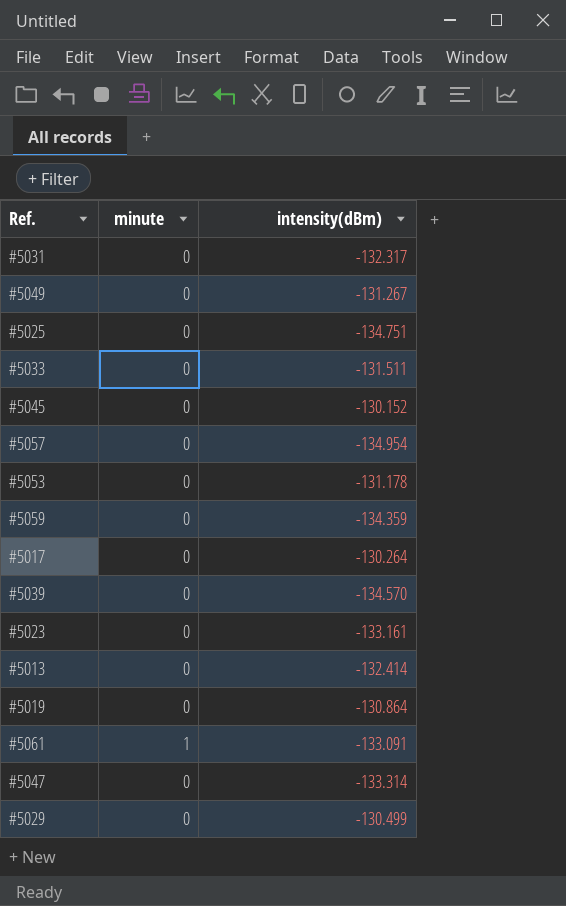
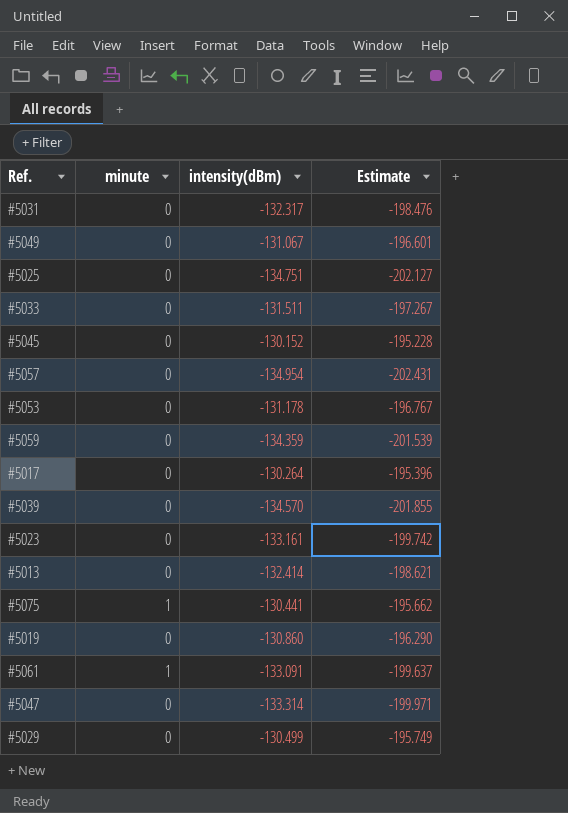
column Estimate | formula: none -> [intensity(dBm)] * 1.5
#5049 | intensity(dBm): -131.267 -> -131.067
row #5075: none -> 1 | -130.441 | -195.662
#5019 | intensity(dBm): -130.864 -> -130.860

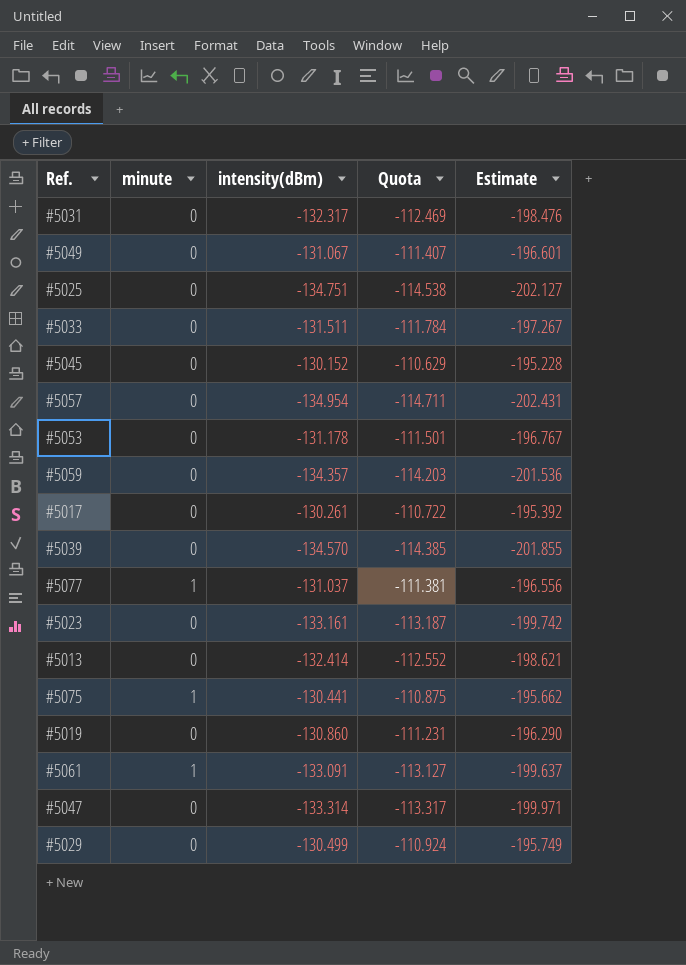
column Quota | formula: none -> [intensity(dBm)] * 0.85
#5059 | intensity(dBm): -134.359 -> -134.357
#5059 | Estimate: -201.539 -> -201.536
#5017 | intensity(dBm): -130.264 -> -130.261
#5017 | Estimate: -195.396 -> -195.392
row #5077: none -> 1 | -131.037 | -111.381 | -196.556

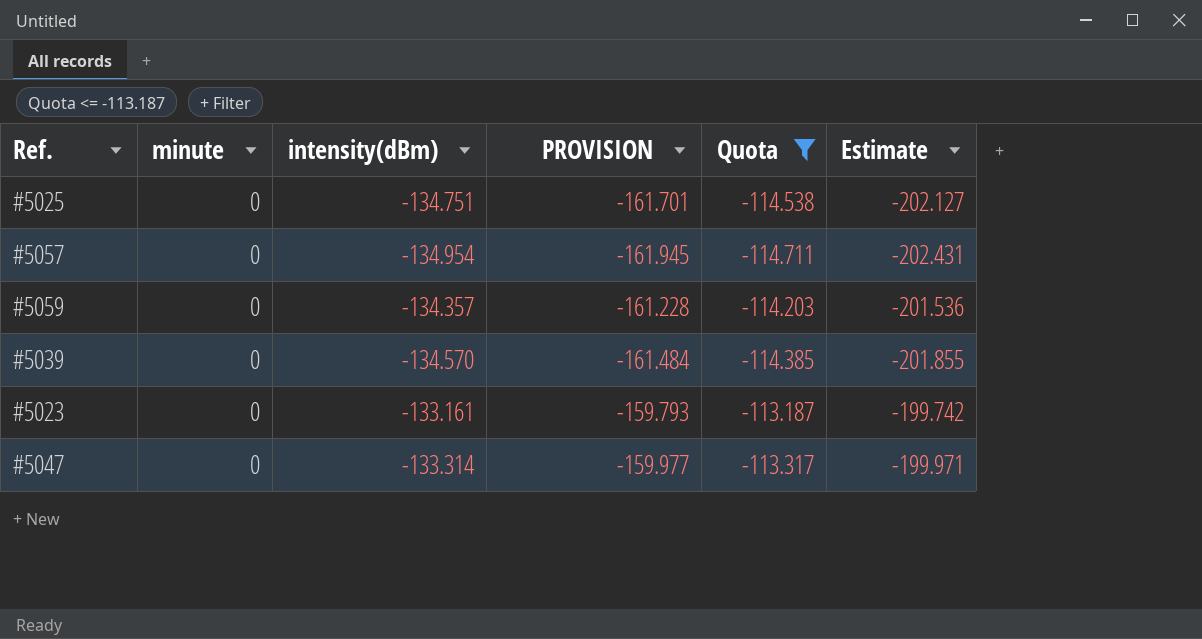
filter: none -> Quota <= -113.187
column PROVISION | formula: none -> [intensity(dBm)] * 1.2

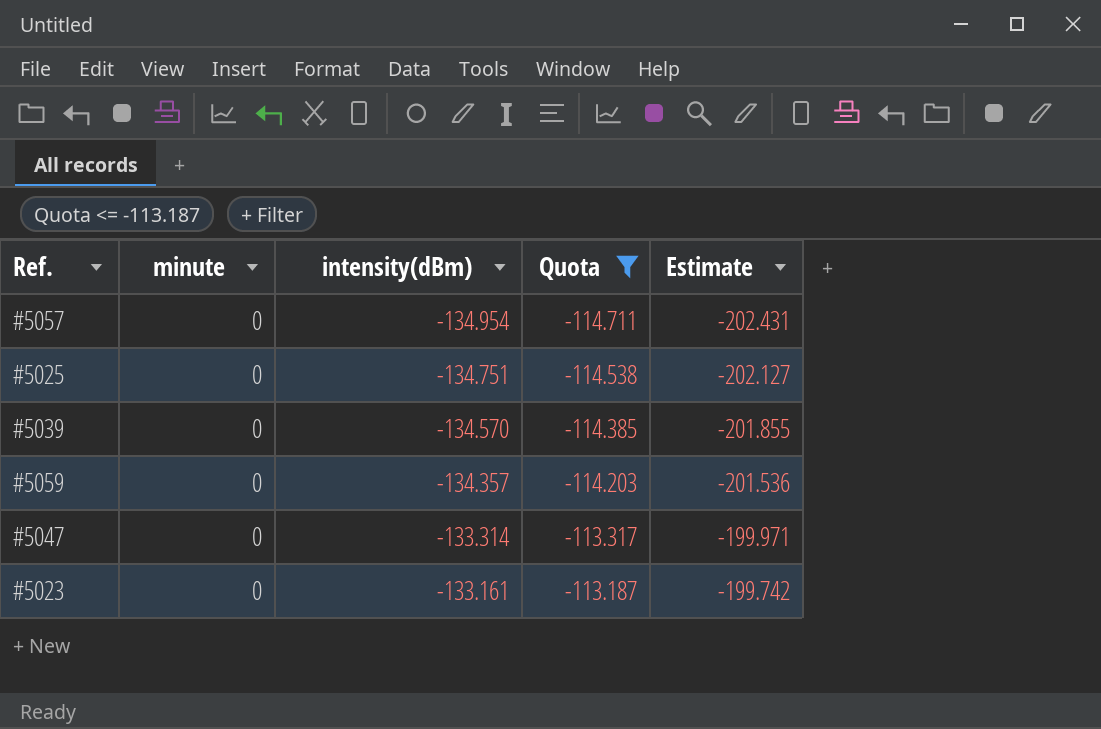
row order: none -> intensity(dBm) ascending
column PROVISION | formula: [intensity(dBm)] * 1.2 -> none

